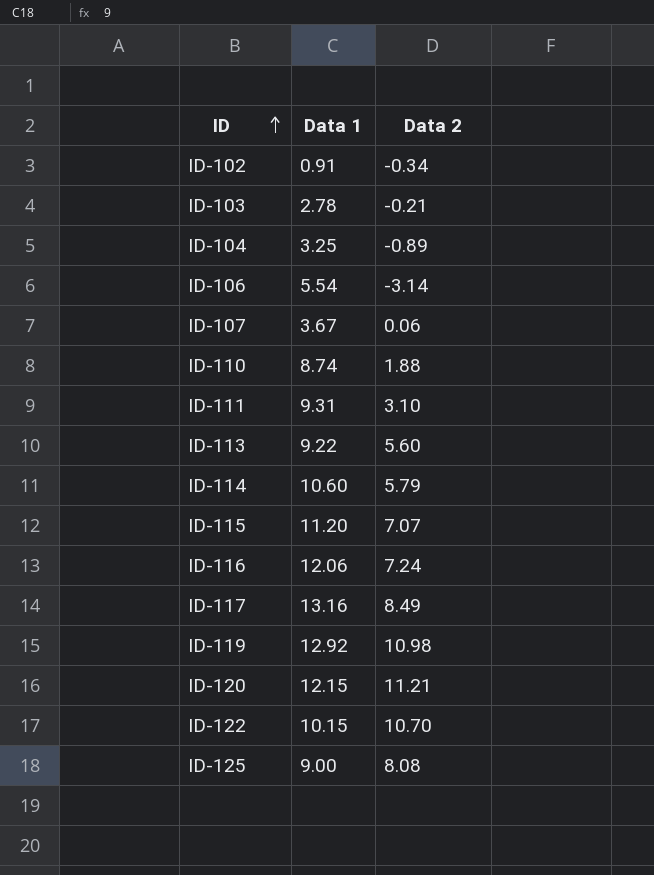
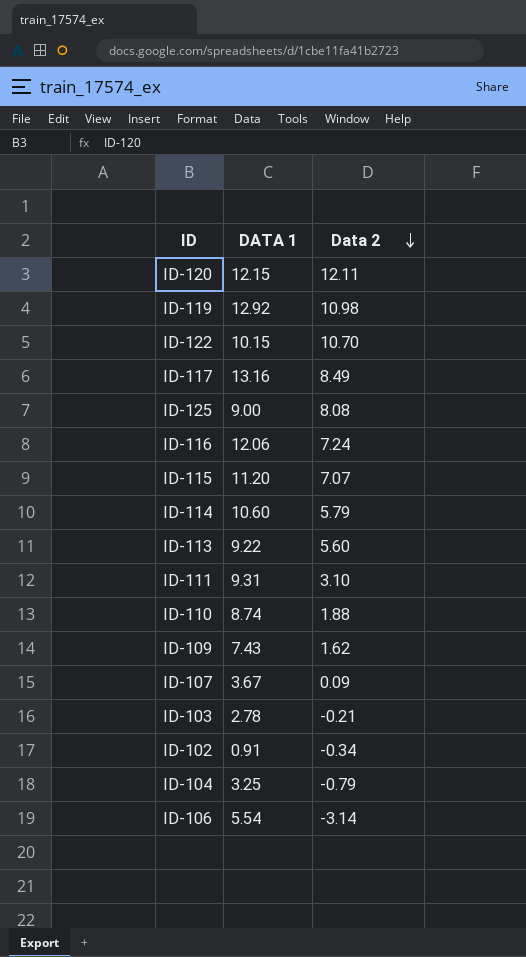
row order: ID ascending -> Data 2 descending
column name: Data 1 -> DATA 1
ID-120 | Data 2: 11.21 -> 12.11
row ID-109: none -> 7.43 | 1.62
ID-107 | Data 2: 0.06 -> 0.09
ID-104 | Data 2: -0.89 -> -0.79

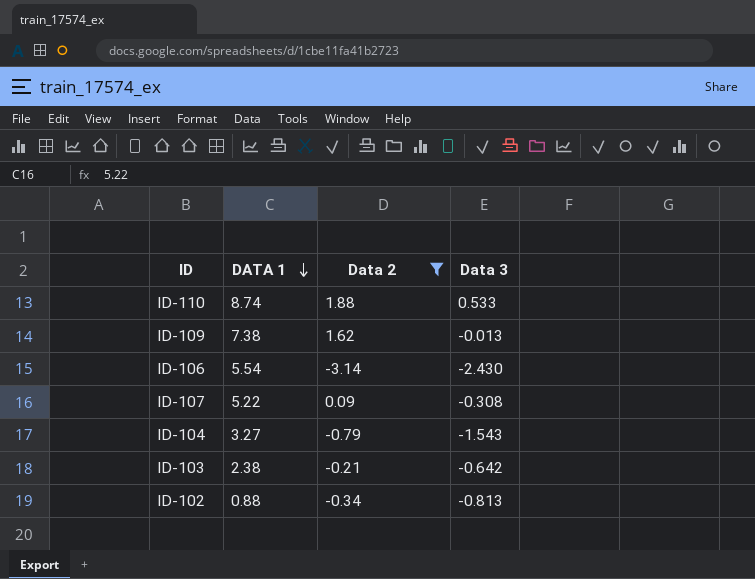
filter: none -> Data 2 <= 1.88
row order: Data 2 descending -> DATA 1 descending
column Data 3 | position: none -> 4
ID-109 | DATA 1: 7.43 -> 7.38
ID-107 | DATA 1: 3.67 -> 5.22
ID-104 | DATA 1: 3.25 -> 3.27
ID-103 | DATA 1: 2.78 -> 2.38
ID-102 | DATA 1: 0.91 -> 0.88

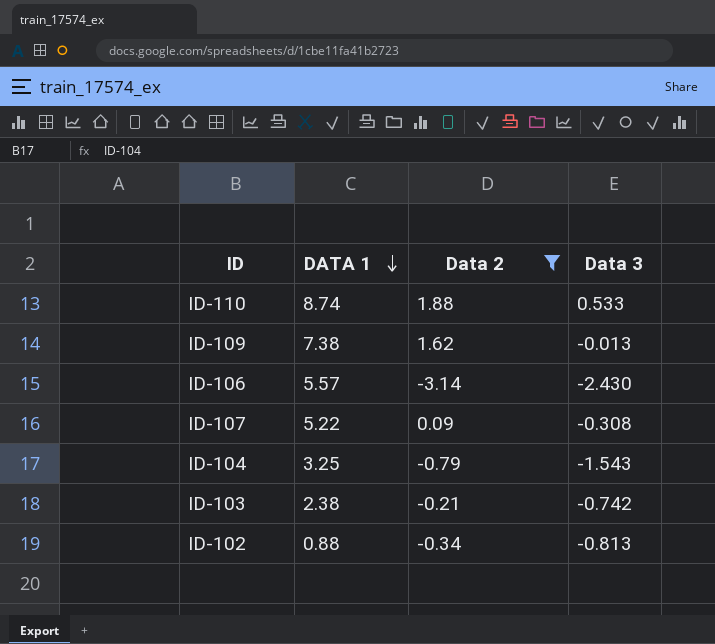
ID-106 | DATA 1: 5.54 -> 5.57
ID-104 | DATA 1: 3.27 -> 3.25
ID-103 | Data 3: -0.642 -> -0.742

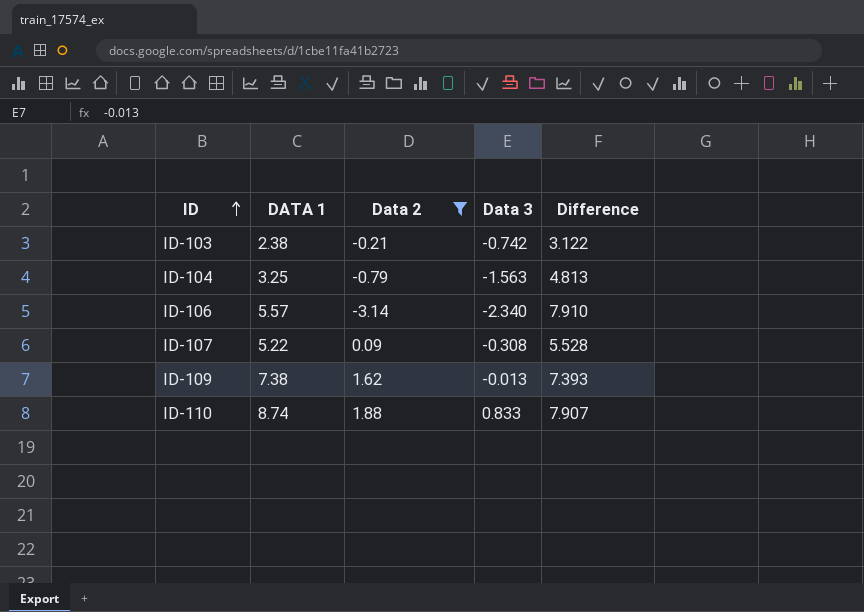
row order: DATA 1 descending -> ID ascending
column Difference | formula: none -> [DATA 1] - [Data 3]
row ID-102: 0.88 | -0.34 | -0.813 -> none
ID-104 | Data 3: -1.543 -> -1.563
ID-106 | Data 3: -2.430 -> -2.340
ID-110 | Data 3: 0.533 -> 0.833

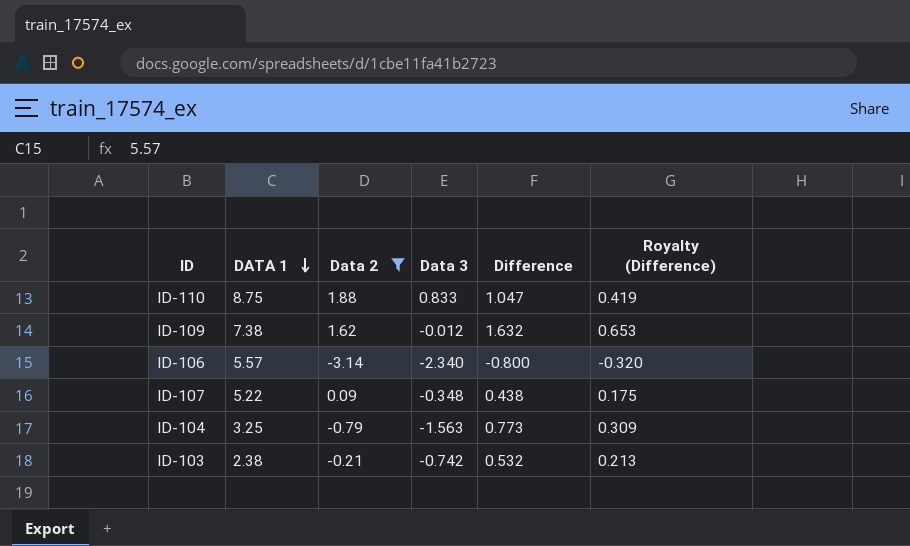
row order: ID ascending -> DATA 1 descending
column Difference | formula: [DATA 1] - [Data 3] -> [Data 2] - [Data 3]
column Royalty (Difference) | formula: none -> [Difference] * 0.4
ID-110 | DATA 1: 8.74 -> 8.75
ID-109 | Data 3: -0.013 -> -0.012
ID-107 | Data 3: -0.308 -> -0.348

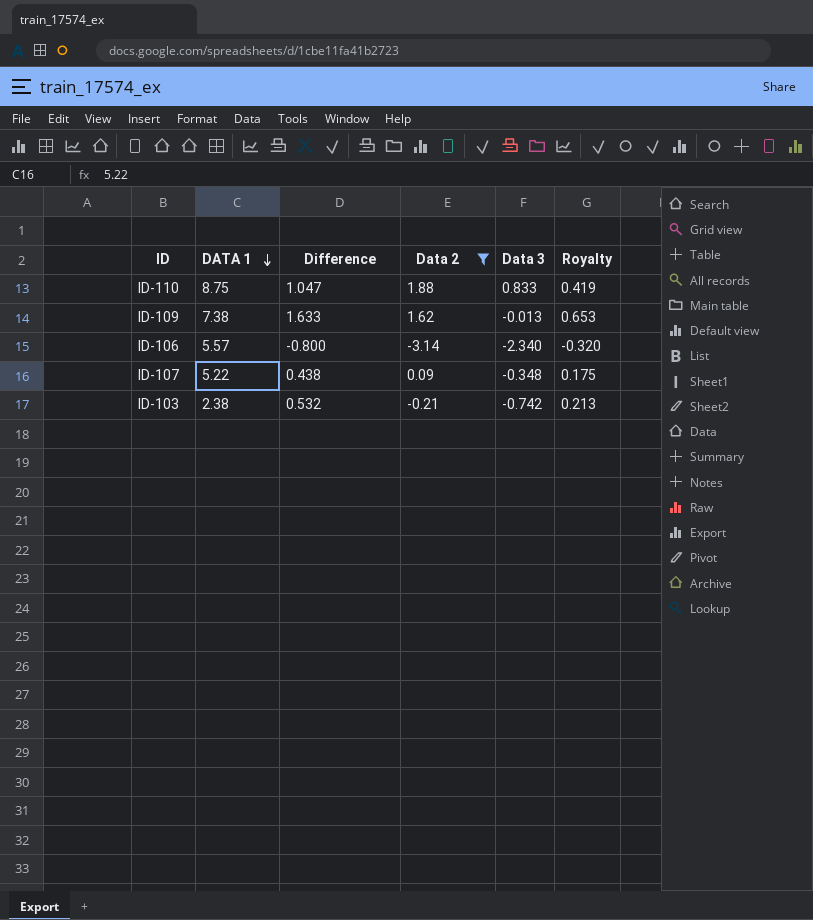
column Difference | position: 5 -> 3
column name: Royalty (Difference) -> Royalty
row ID-104: 3.25 | -0.79 | -1.563 | 0.773 | 0.309 -> none
ID-109 | Difference: 1.632 -> 1.633
ID-109 | Data 3: -0.012 -> -0.013

